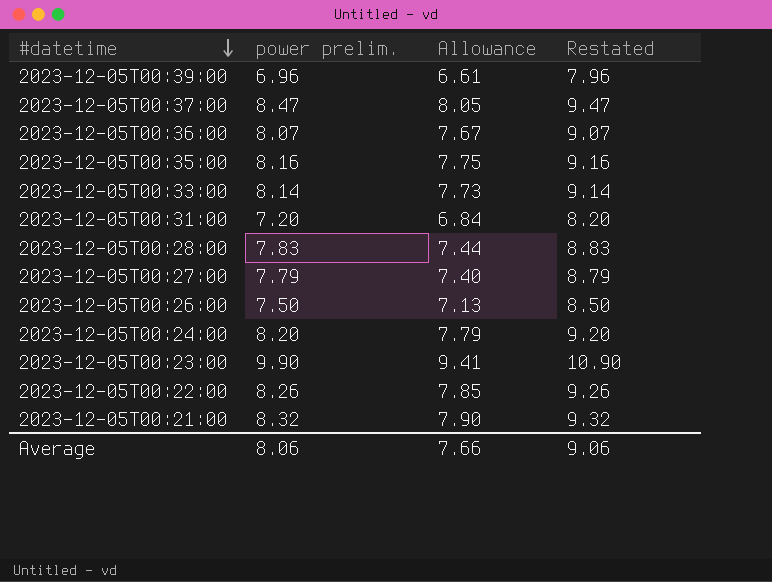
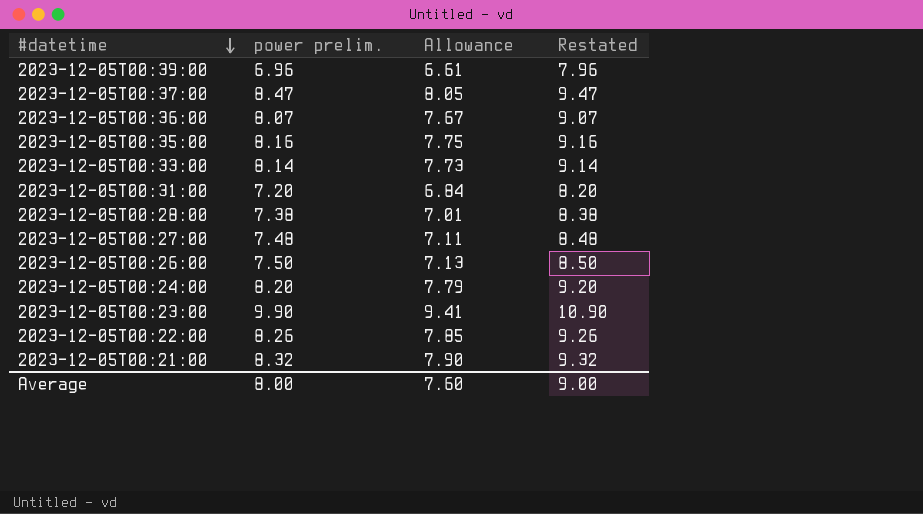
2023-12-05T00:28:00 | power prelim.: 7.83 -> 7.38
2023-12-05T00:28:00 | Allowance: 7.44 -> 7.01
2023-12-05T00:28:00 | Restated: 8.83 -> 8.38
2023-12-05T00:27:00 | power prelim.: 7.79 -> 7.48
2023-12-05T00:27:00 | Allowance: 7.40 -> 7.11
2023-12-05T00:27:00 | Restated: 8.79 -> 8.48
Average | power prelim.: 8.06 -> 8.00
Average | Allowance: 7.66 -> 7.60
Average | Restated: 9.06 -> 9.00

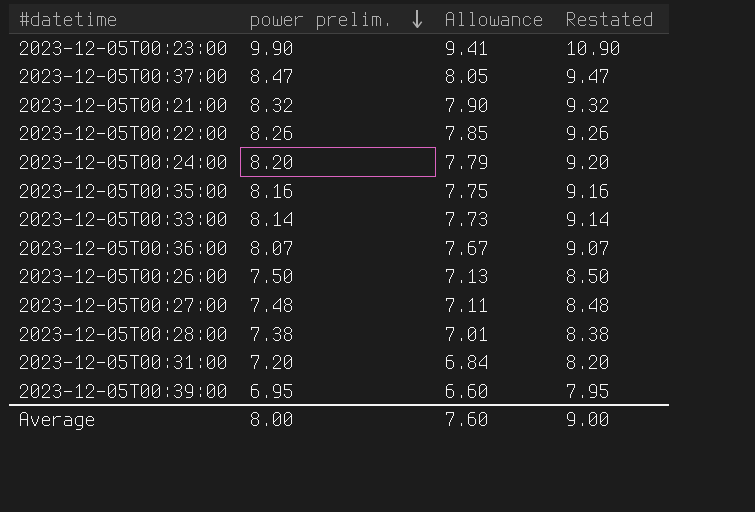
row order: #datetime descending -> power prelim. descending
2023-12-05T00:39:00 | power prelim.: 6.96 -> 6.95
2023-12-05T00:39:00 | Allowance: 6.61 -> 6.60
2023-12-05T00:39:00 | Restated: 7.96 -> 7.95

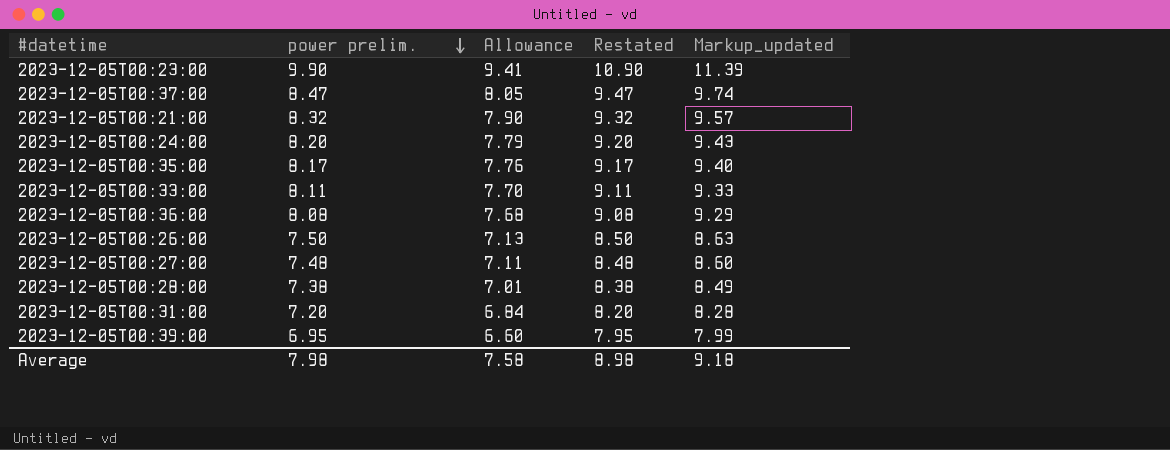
column Markup_updated | formula: none -> [power prelim.] * 1.15
row 2023-12-05T00:22:00: 8.26 | 7.85 | 9.26 -> none
2023-12-05T00:35:00 | power prelim.: 8.16 -> 8.17
2023-12-05T00:35:00 | Allowance: 7.75 -> 7.76
2023-12-05T00:35:00 | Restated: 9.16 -> 9.17
2023-12-05T00:33:00 | power prelim.: 8.14 -> 8.11
2023-12-05T00:33:00 | Allowance: 7.73 -> 7.70
2023-12-05T00:33:00 | Restated: 9.14 -> 9.11
2023-12-05T00:36:00 | power prelim.: 8.07 -> 8.08
2023-12-05T00:36:00 | Allowance: 7.67 -> 7.68
2023-12-05T00:36:00 | Restated: 9.07 -> 9.08
Average | power prelim.: 8.00 -> 7.98
Average | Allowance: 7.60 -> 7.58
Average | Restated: 9.00 -> 8.98

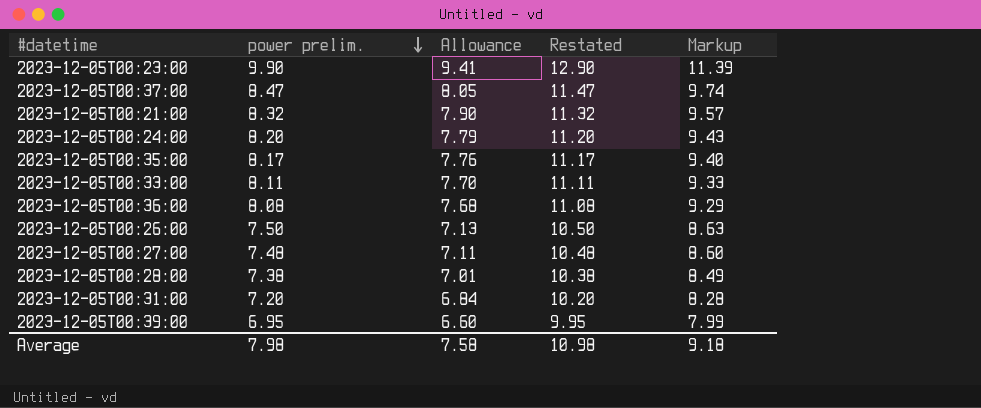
column Restated | formula: [power prelim.] + 1 -> [power prelim.] + 3
column name: Markup_updated -> Markup
Average | Restated: 8.98 -> 10.98

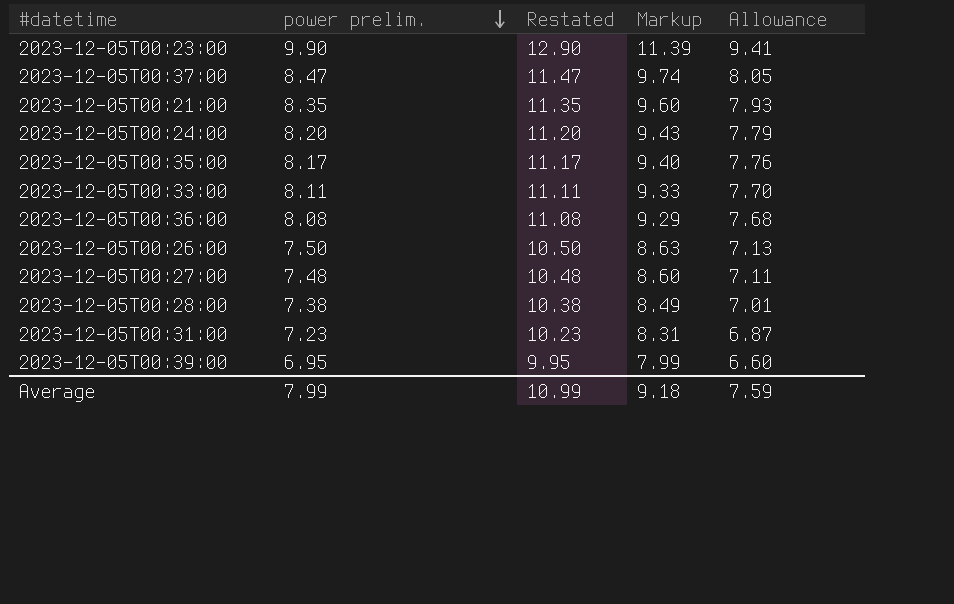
column Allowance | position: 3 -> 5
2023-12-05T00:21:00 | power prelim.: 8.32 -> 8.35
2023-12-05T00:21:00 | Restated: 11.32 -> 11.35
2023-12-05T00:21:00 | Markup: 9.57 -> 9.60
2023-12-05T00:21:00 | Allowance: 7.90 -> 7.93
2023-12-05T00:31:00 | power prelim.: 7.20 -> 7.23
2023-12-05T00:31:00 | Restated: 10.20 -> 10.23
2023-12-05T00:31:00 | Markup: 8.28 -> 8.31
2023-12-05T00:31:00 | Allowance: 6.84 -> 6.87
Average | power prelim.: 7.98 -> 7.99
Average | Restated: 10.98 -> 10.99
Average | Allowance: 7.58 -> 7.59

